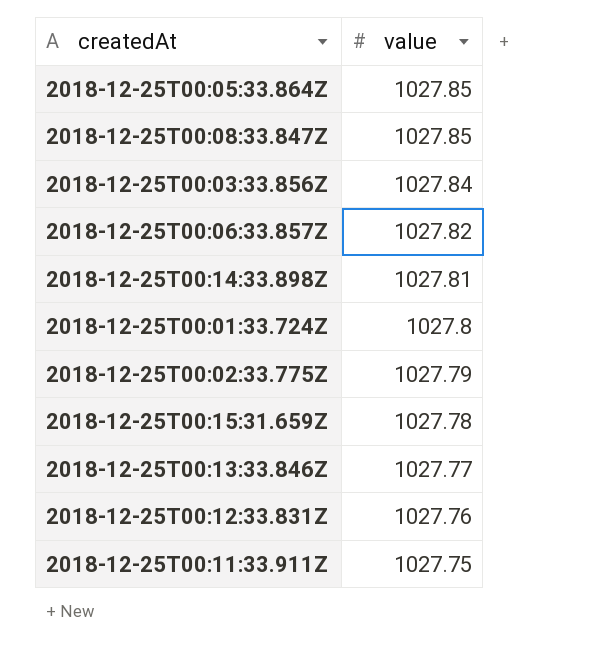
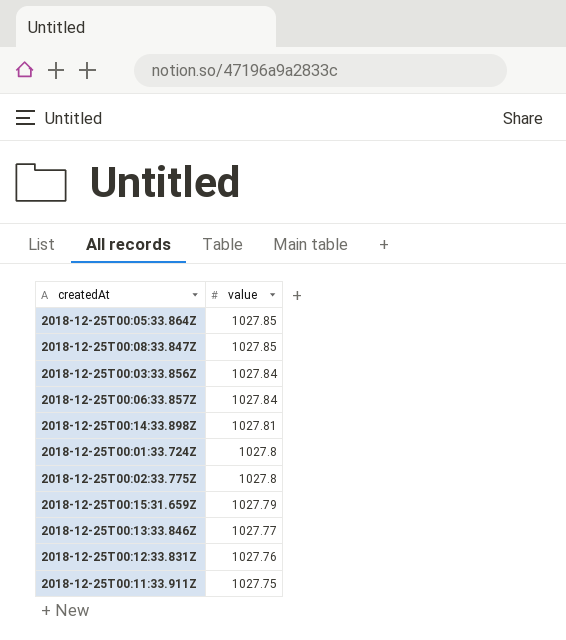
2018-12-25T00:06:33.857Z | value: 1027.82 -> 1027.84
2018-12-25T00:02:33.775Z | value: 1027.79 -> 1027.8
2018-12-25T00:15:31.659Z | value: 1027.78 -> 1027.79

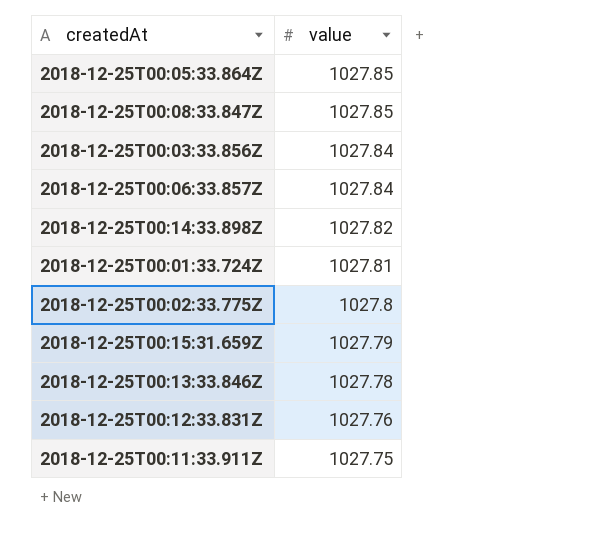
2018-12-25T00:14:33.898Z | value: 1027.81 -> 1027.82
2018-12-25T00:01:33.724Z | value: 1027.8 -> 1027.81
2018-12-25T00:13:33.846Z | value: 1027.77 -> 1027.78

